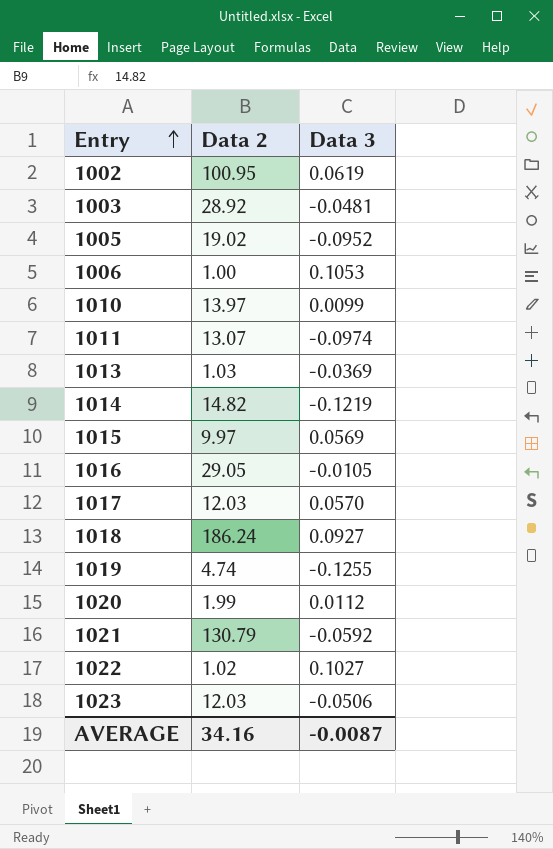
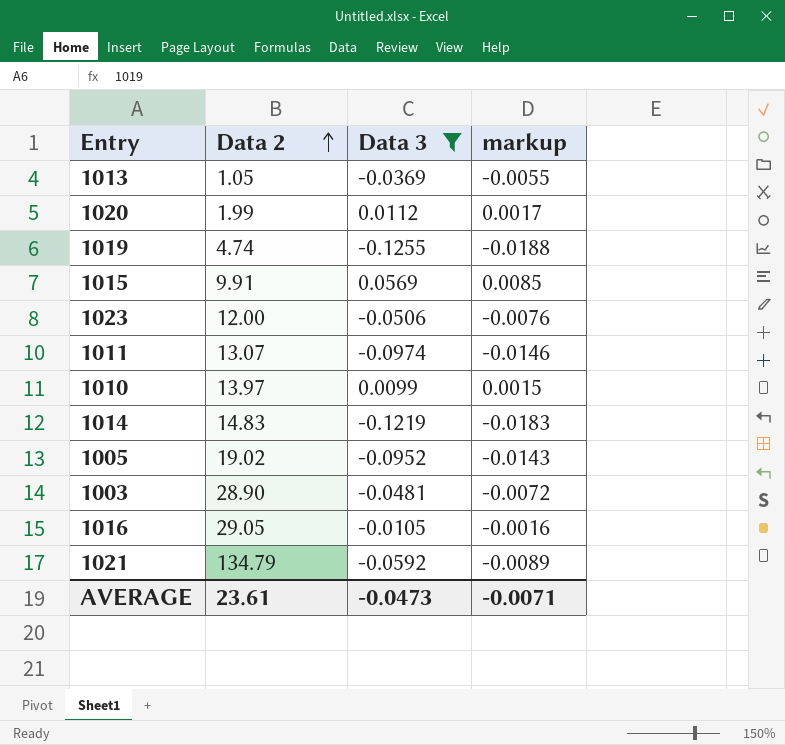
filter: none -> Data 3 <= 0.0569
row order: Entry ascending -> Data 2 ascending
column markup | formula: none -> [Data 3] * 0.15
1013 | Data 2: 1.03 -> 1.05
1015 | Data 2: 9.97 -> 9.91
1023 | Data 2: 12.03 -> 12.00
1014 | Data 2: 14.82 -> 14.83
1003 | Data 2: 28.92 -> 28.90
1021 | Data 2: 130.79 -> 134.79
AVERAGE | Data 2: 34.16 -> 23.61
AVERAGE | Data 3: -0.0087 -> -0.0473

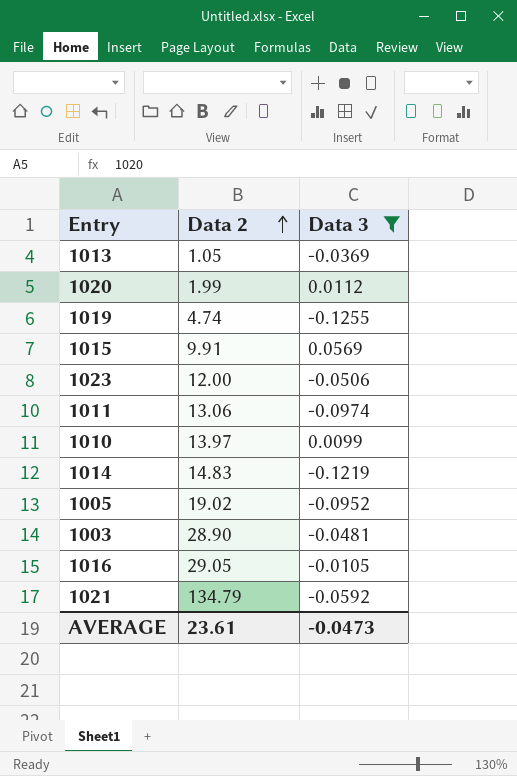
column markup | formula: [Data 3] * 0.15 -> none
1011 | Data 2: 13.07 -> 13.06

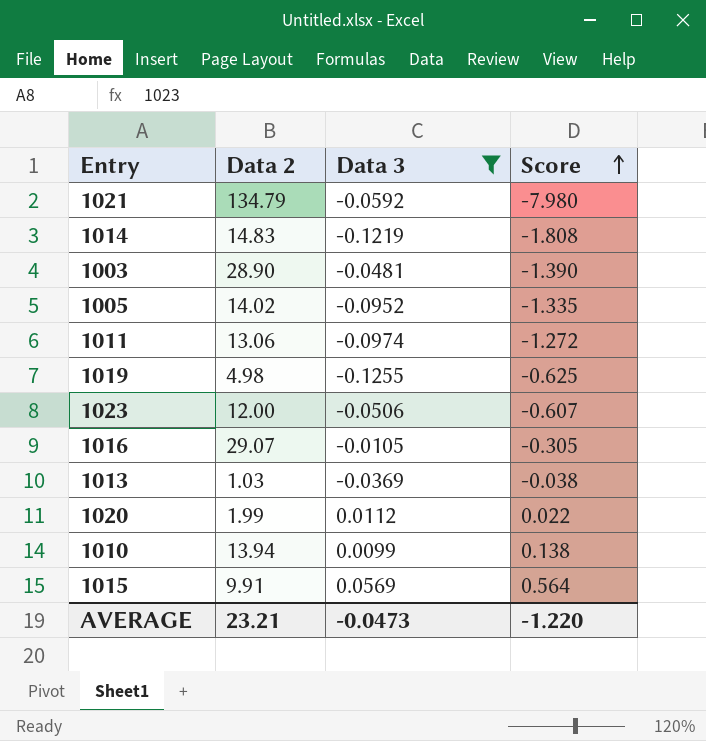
row order: Data 2 ascending -> Score ascending
column Score | formula: none -> [Data 2] * [Data 3]
1005 | Data 2: 19.02 -> 14.02
1019 | Data 2: 4.74 -> 4.98
1016 | Data 2: 29.05 -> 29.07
1013 | Data 2: 1.05 -> 1.03
1010 | Data 2: 13.97 -> 13.94
AVERAGE | Data 2: 23.61 -> 23.21

